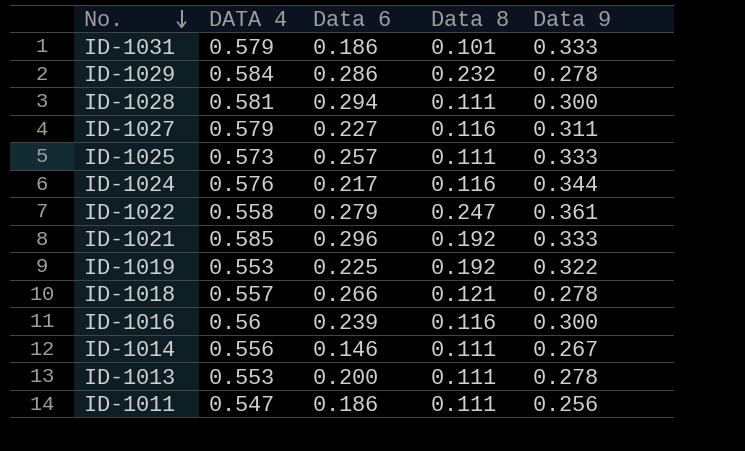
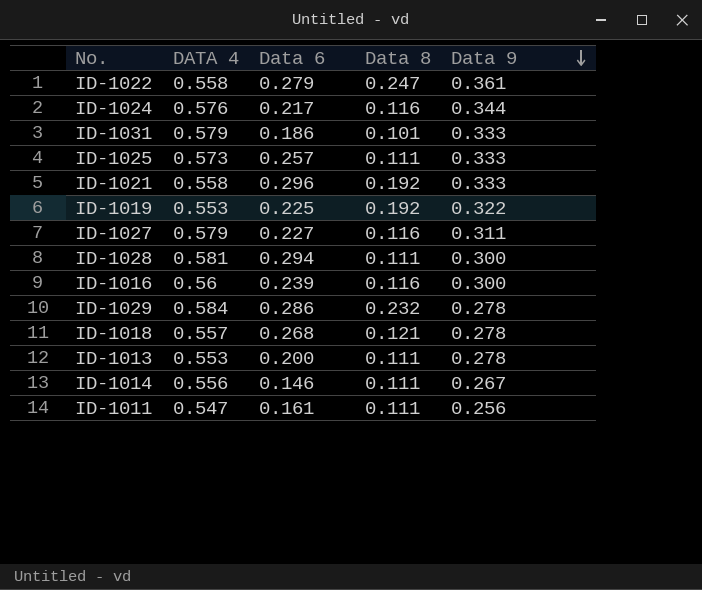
row order: No. descending -> Data 9 descending
ID-1021 | DATA 4: 0.585 -> 0.558
ID-1018 | Data 6: 0.266 -> 0.268
ID-1011 | Data 6: 0.186 -> 0.161

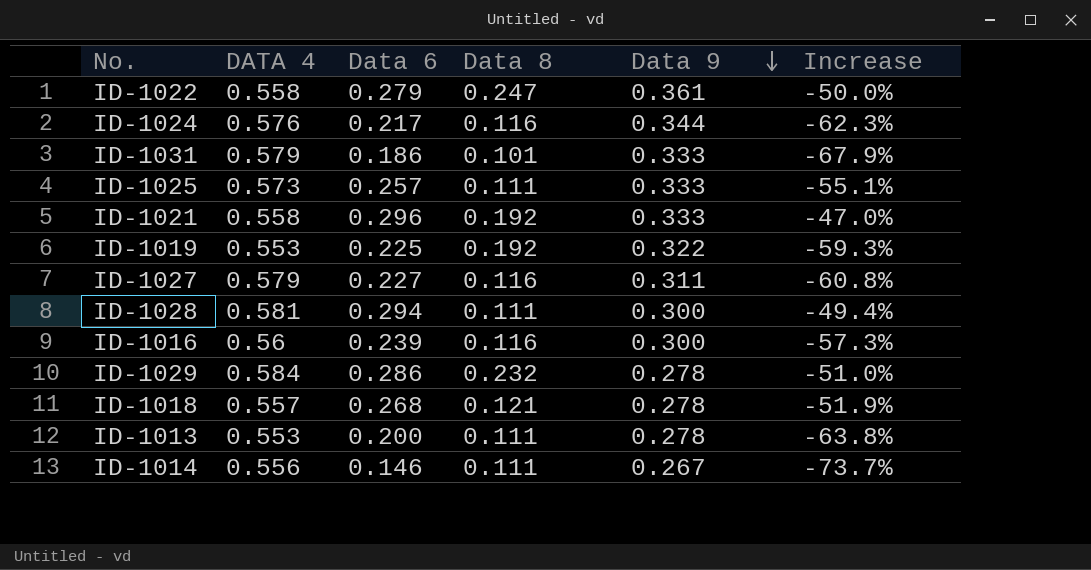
column Increase | formula: none -> ([Data 6] - [DATA 4]) / [DATA 4]
row ID-1011: 0.547 | 0.161 | 0.111 | 0.256 -> none

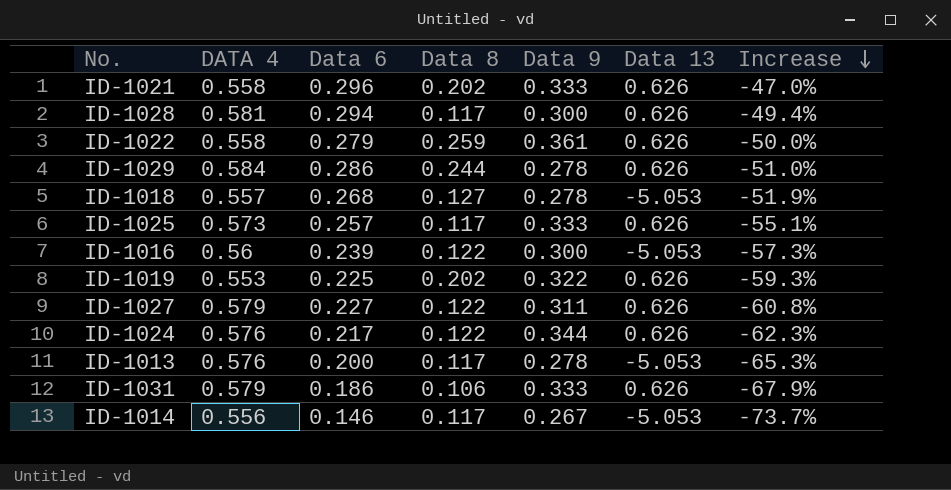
row order: Data 9 descending -> Increase descending
column Data 13 | position: none -> 6
ID-1021 | Data 8: 0.192 -> 0.202
ID-1028 | Data 8: 0.111 -> 0.117
ID-1022 | Data 8: 0.247 -> 0.259
ID-1029 | Data 8: 0.232 -> 0.244
ID-1018 | Data 8: 0.121 -> 0.127
ID-1025 | Data 8: 0.111 -> 0.117
ID-1016 | Data 8: 0.116 -> 0.122
ID-1019 | Data 8: 0.192 -> 0.202
ID-1027 | Data 8: 0.116 -> 0.122
ID-1024 | Data 8: 0.116 -> 0.122
ID-1013 | DATA 4: 0.553 -> 0.576
ID-1013 | Data 8: 0.111 -> 0.117
ID-1013 | Increase: -63.8% -> -65.3%
ID-1031 | Data 8: 0.101 -> 0.106
ID-1014 | Data 8: 0.111 -> 0.117

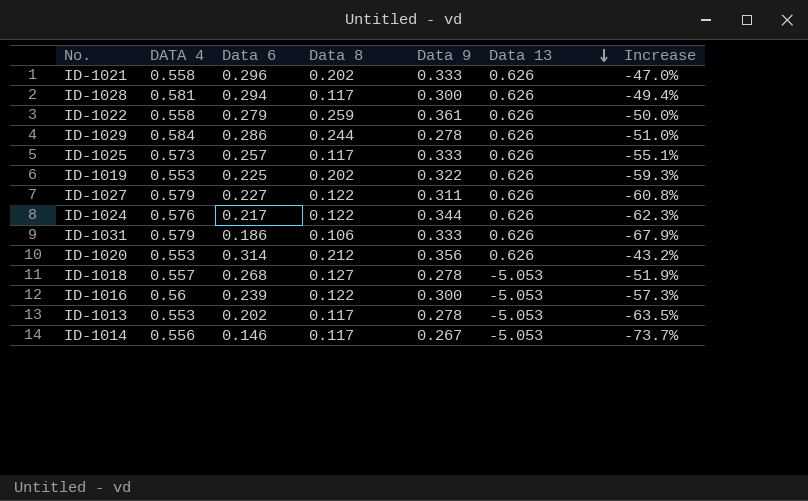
row order: Increase descending -> Data 13 descending
row ID-1020: none -> 0.553 | 0.314 | 0.212 | 0.356 | 0.626 | -43.2%
ID-1013 | DATA 4: 0.576 -> 0.553
ID-1013 | Data 6: 0.200 -> 0.202
ID-1013 | Increase: -65.3% -> -63.5%

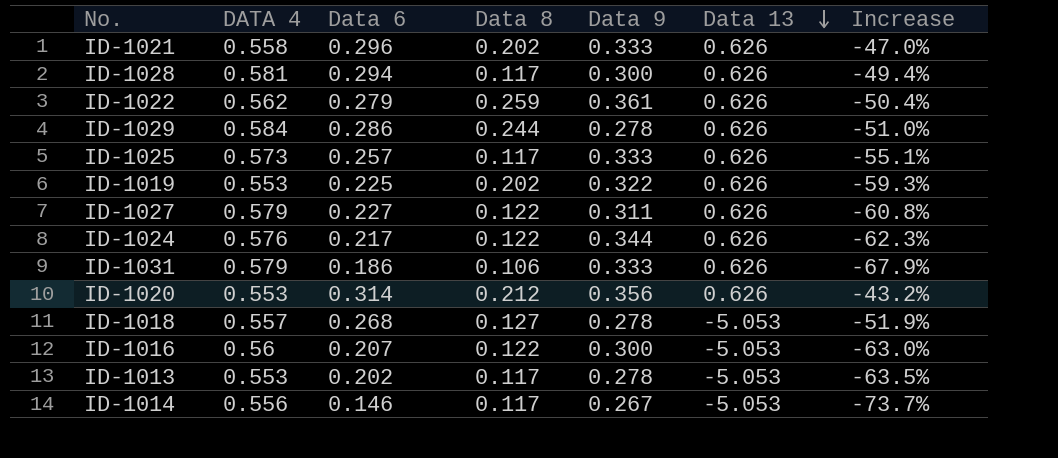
ID-1022 | DATA 4: 0.558 -> 0.562
ID-1022 | Increase: -50.0% -> -50.4%
ID-1016 | Data 6: 0.239 -> 0.207
ID-1016 | Increase: -57.3% -> -63.0%

